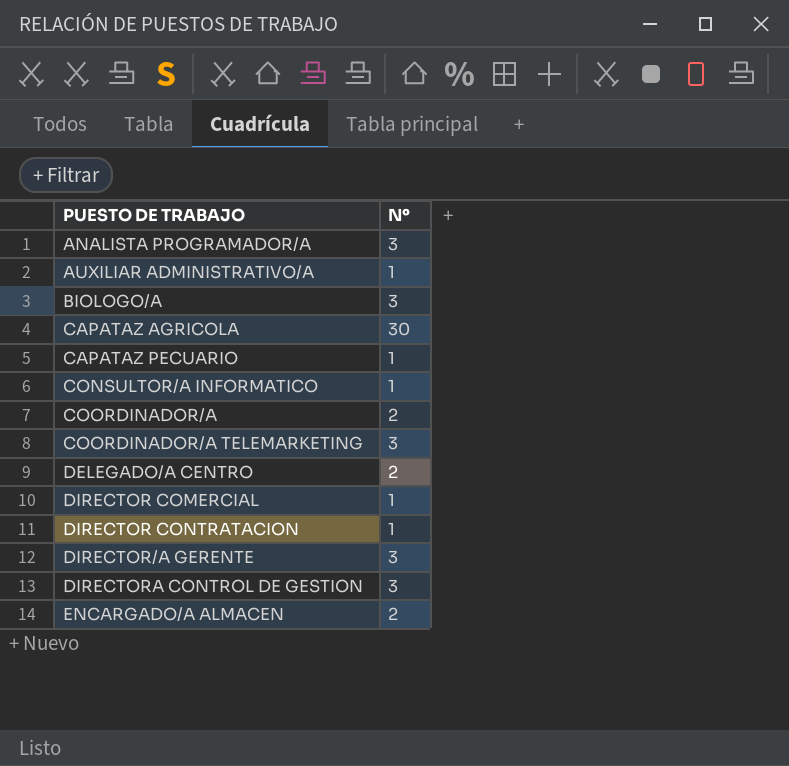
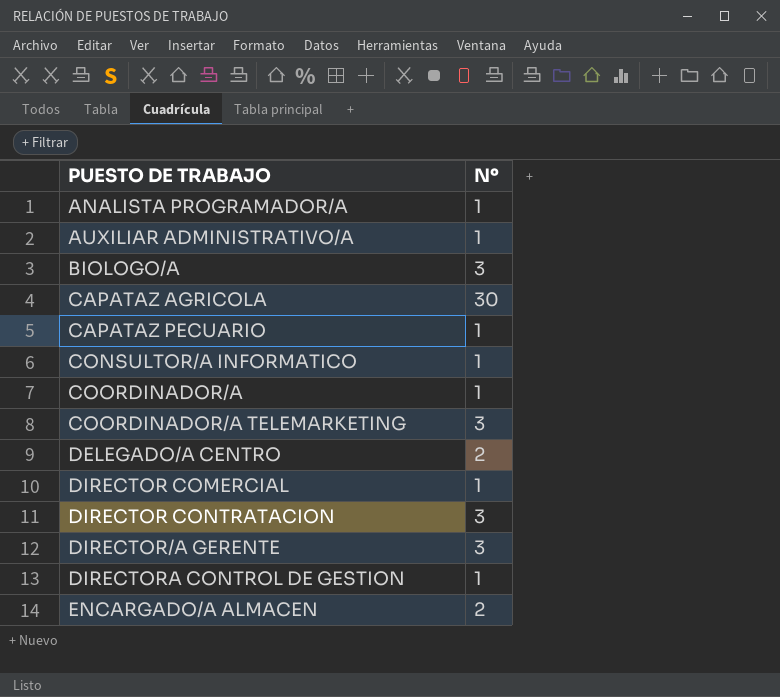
ANALISTA PROGRAMADOR/A | Nº: 3 -> 1
COORDINADOR/A | Nº: 2 -> 1
DIRECTOR CONTRATACION | Nº: 1 -> 3
DIRECTORA CONTROL DE GESTION | Nº: 3 -> 1

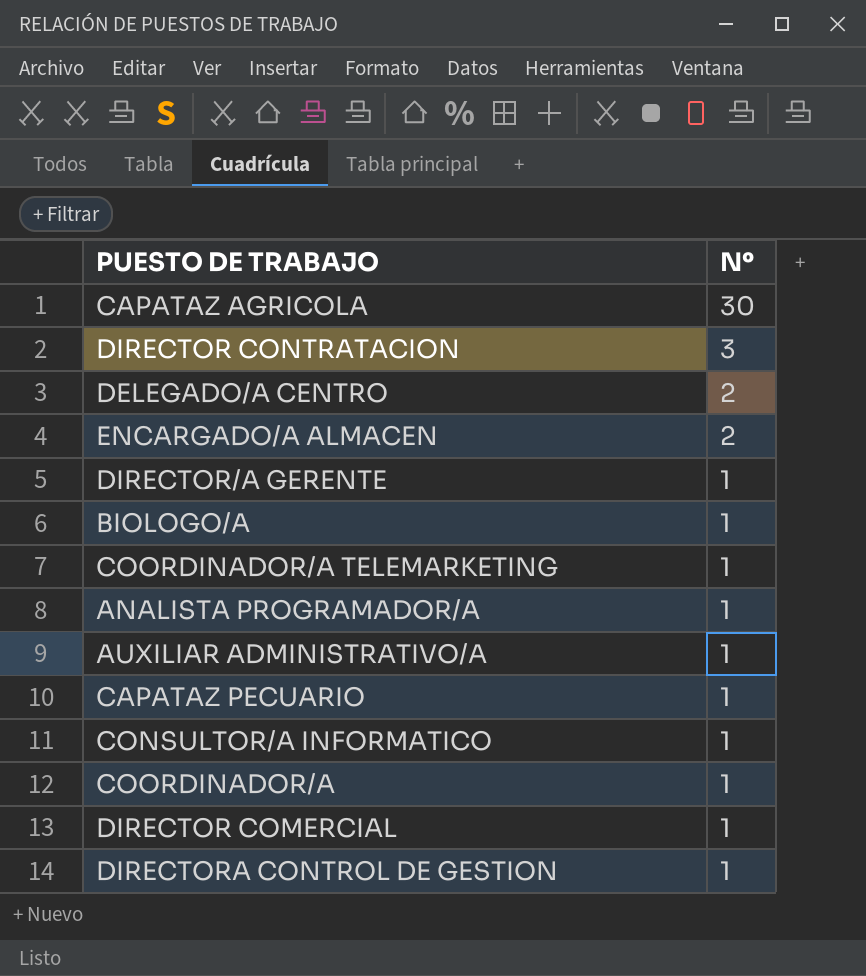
row order: PUESTO DE TRABAJO ascending -> Nº descending
DIRECTOR/A GERENTE | Nº: 3 -> 1
BIOLOGO/A | Nº: 3 -> 1
COORDINADOR/A TELEMARKETING | Nº: 3 -> 1

